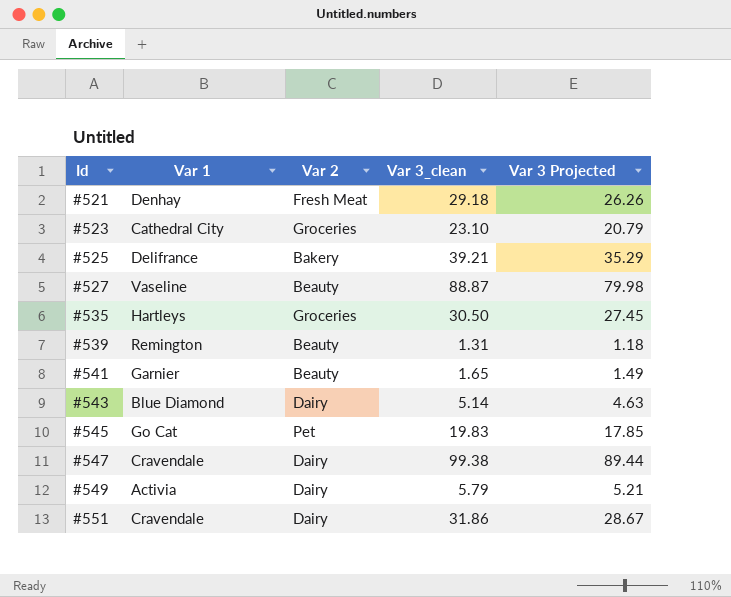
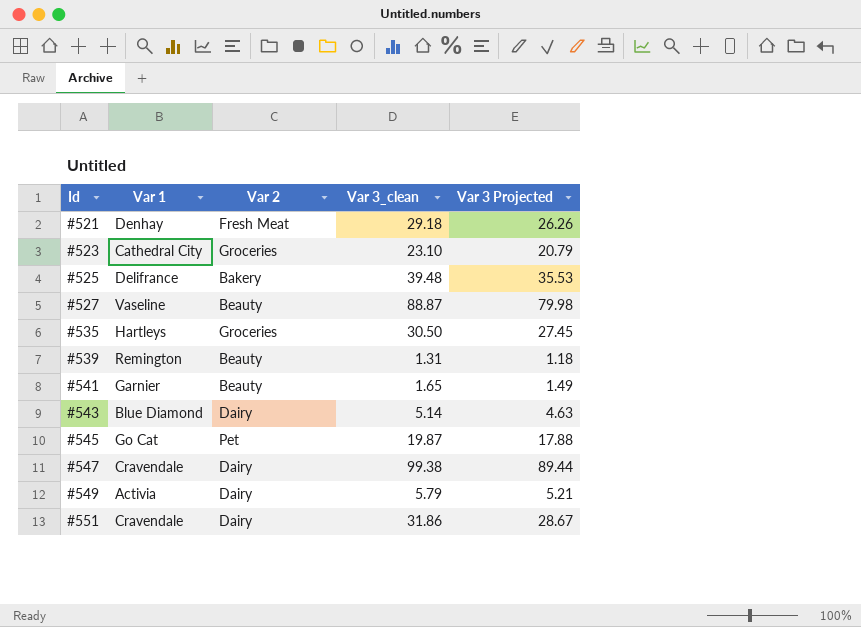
#525 | Var 3_clean: 39.21 -> 39.48
#525 | Var 3 Projected: 35.29 -> 35.53
#545 | Var 3_clean: 19.83 -> 19.87
#545 | Var 3 Projected: 17.85 -> 17.88

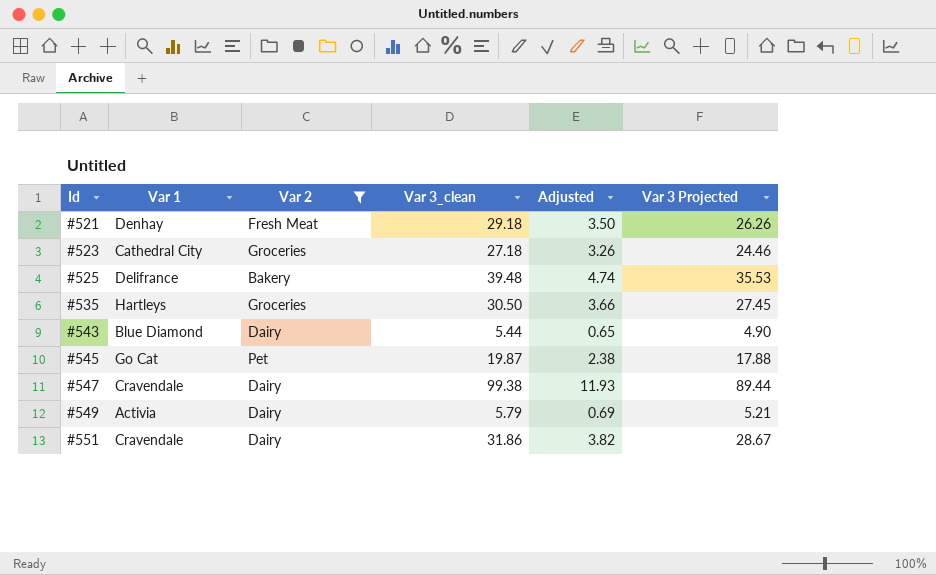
filter: none -> Var 2 != Beauty
column Adjusted | formula: none -> [Var 3_clean] * 0.12
#523 | Var 3_clean: 23.10 -> 27.18
#523 | Var 3 Projected: 20.79 -> 24.46
#543 | Var 3_clean: 5.14 -> 5.44
#543 | Var 3 Projected: 4.63 -> 4.90

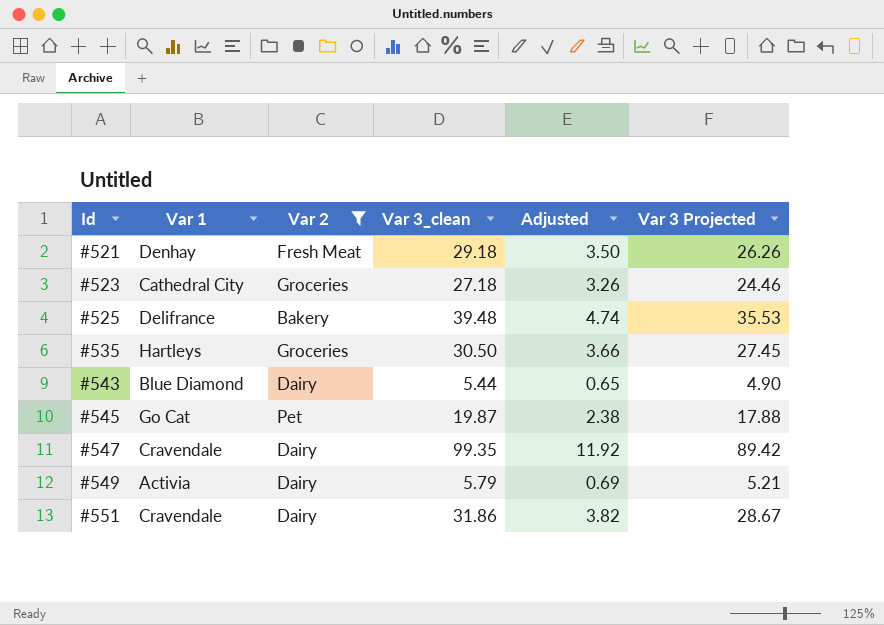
#547 | Var 3_clean: 99.38 -> 99.35
#547 | Adjusted: 11.93 -> 11.92
#547 | Var 3 Projected: 89.44 -> 89.42

